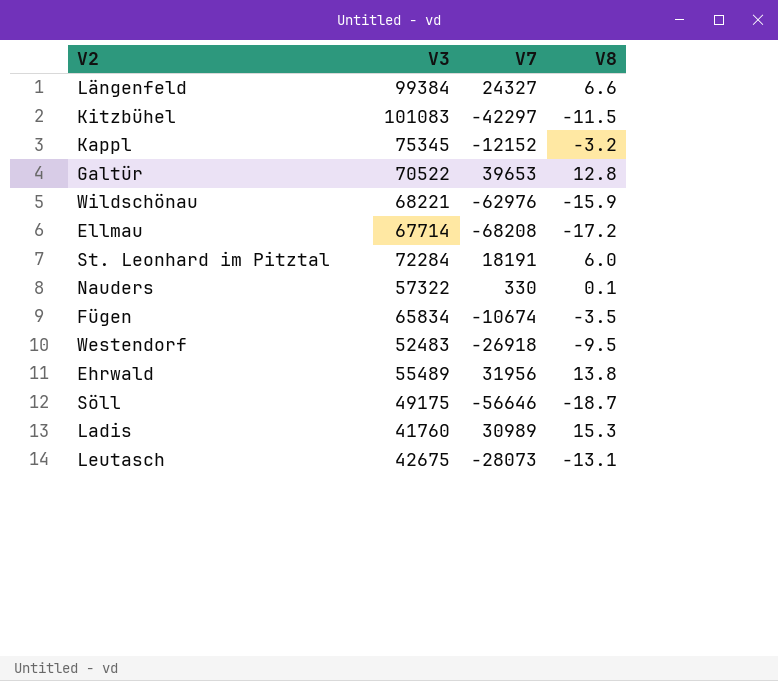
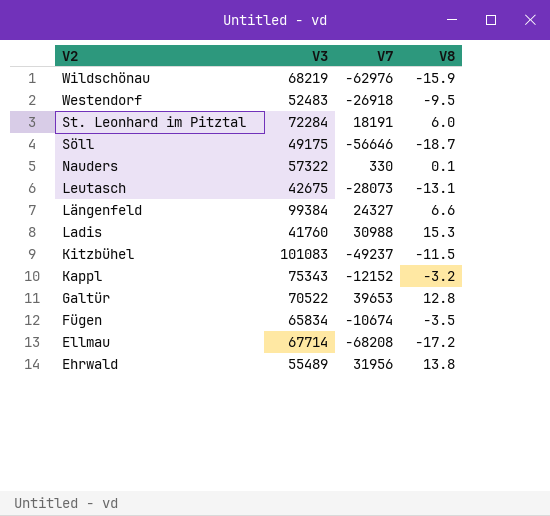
row order: none -> V2 descending
Wildschönau | V3: 68221 -> 68219
Ladis | V7: 30989 -> 30988
Kitzbühel | V7: -42297 -> -49237
Kappl | V3: 75345 -> 75343

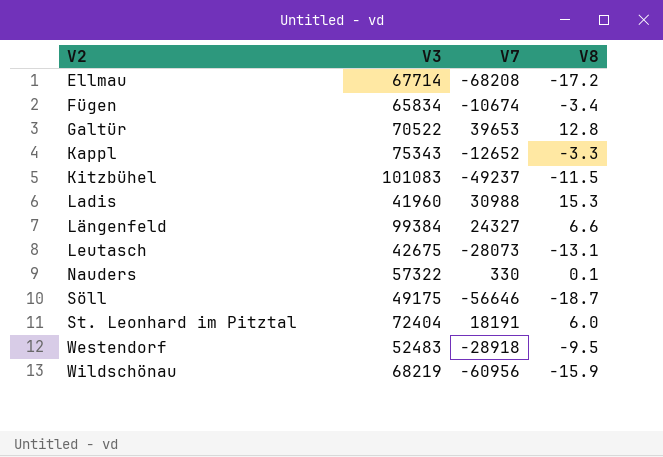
row order: V2 descending -> V2 ascending
row Ehrwald: 55489 | 31956 | 13.8 -> none
Fügen | V8: -3.5 -> -3.4
Kappl | V7: -12152 -> -12652
Kappl | V8: -3.2 -> -3.3
Ladis | V3: 41760 -> 41960
St. Leonhard im Pitztal | V3: 72284 -> 72404
Westendorf | V7: -26918 -> -28918
Wildschönau | V7: -62976 -> -60956

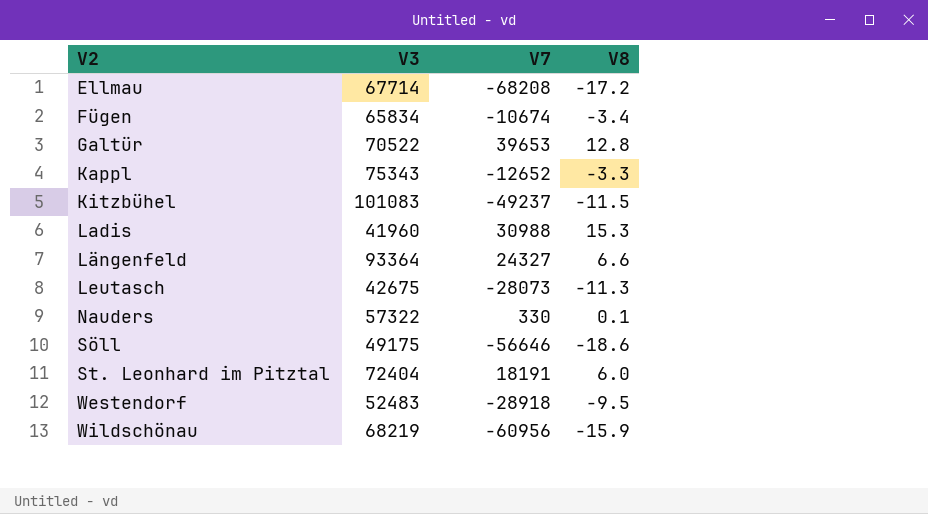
Längenfeld | V3: 99384 -> 93364
Leutasch | V8: -13.1 -> -11.3
Söll | V8: -18.7 -> -18.6

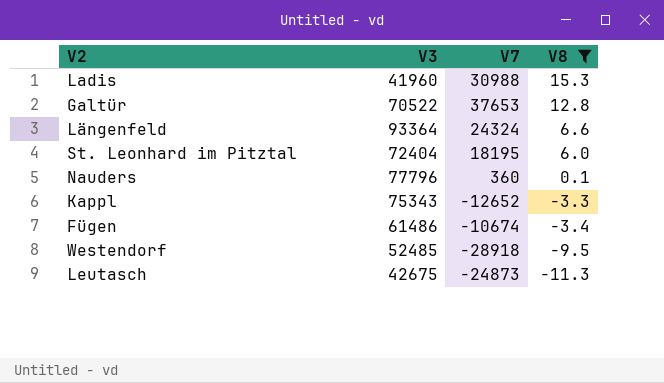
filter: none -> V8 >= -11.3
row order: V2 ascending -> V8 descending
Galtür | V7: 39653 -> 37653
Längenfeld | V7: 24327 -> 24324
St. Leonhard im Pitztal | V7: 18191 -> 18195
Nauders | V3: 57322 -> 77796
Nauders | V7: 330 -> 360
Fügen | V3: 65834 -> 61486
Westendorf | V3: 52483 -> 52485
Leutasch | V7: -28073 -> -24873

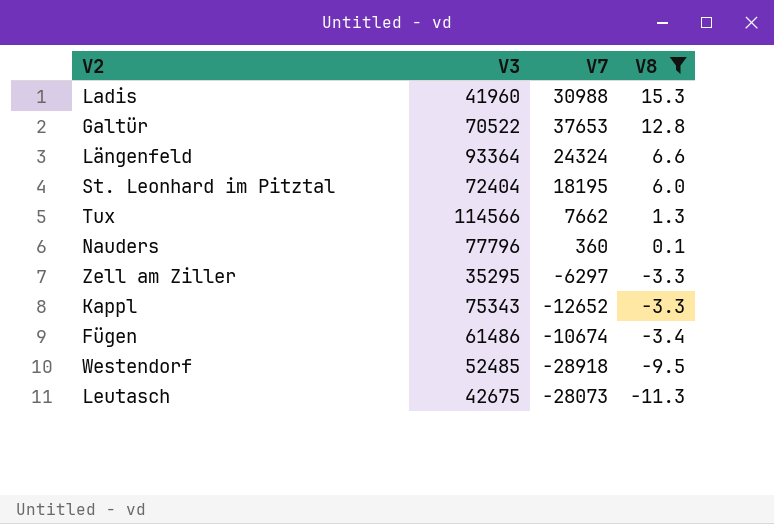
row Tux: none -> 114566 | 7662 | 1.3
row Zell am Ziller: none -> 35295 | -6297 | -3.3
Leutasch | V7: -24873 -> -28073

